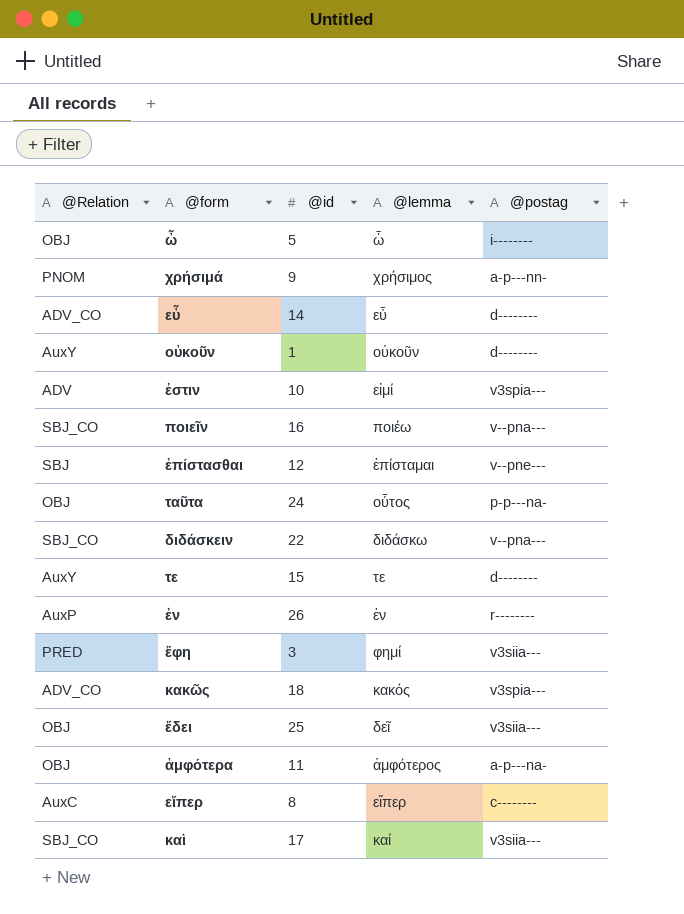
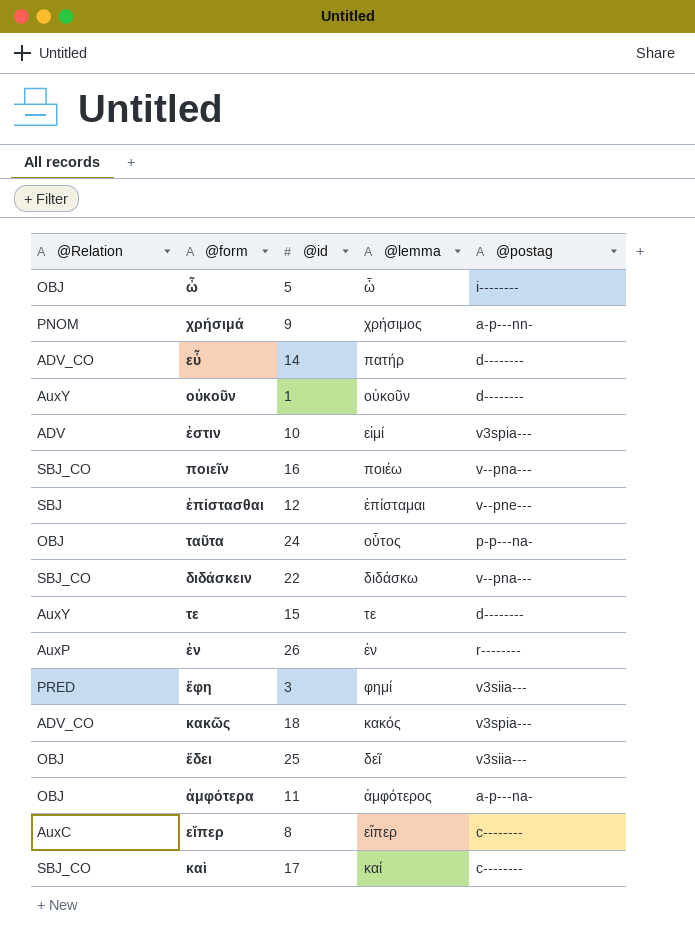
εὖ | @lemma: εὖ -> πατήρ
καὶ | @postag: v3siia--- -> c--------

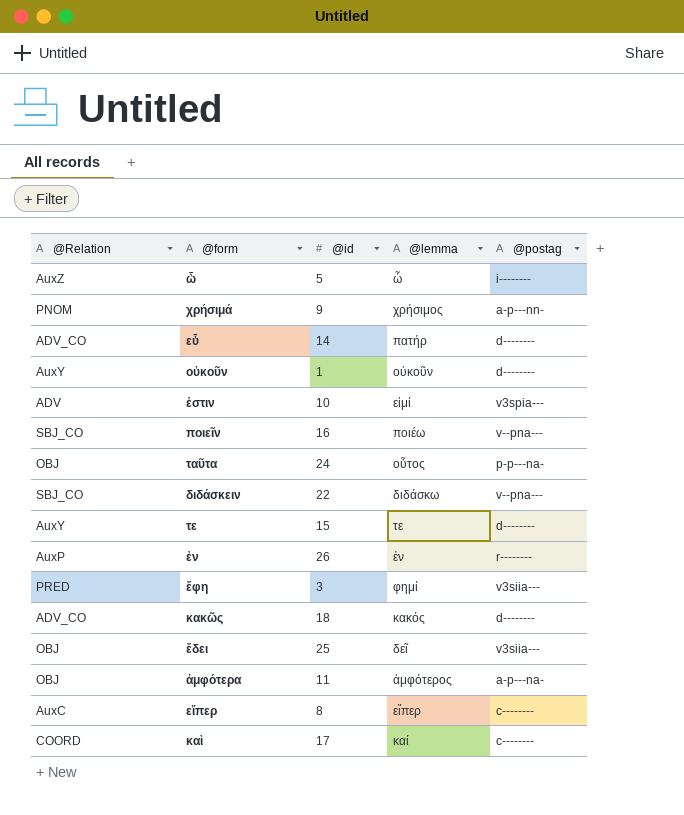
row ἐπίστασθαι: SBJ | 12 | ἐπίσταμαι | v--pne--- -> none
ὦ | @Relation: OBJ -> AuxZ
κακῶς | @postag: v3spia--- -> d--------
καὶ | @Relation: SBJ_CO -> COORD

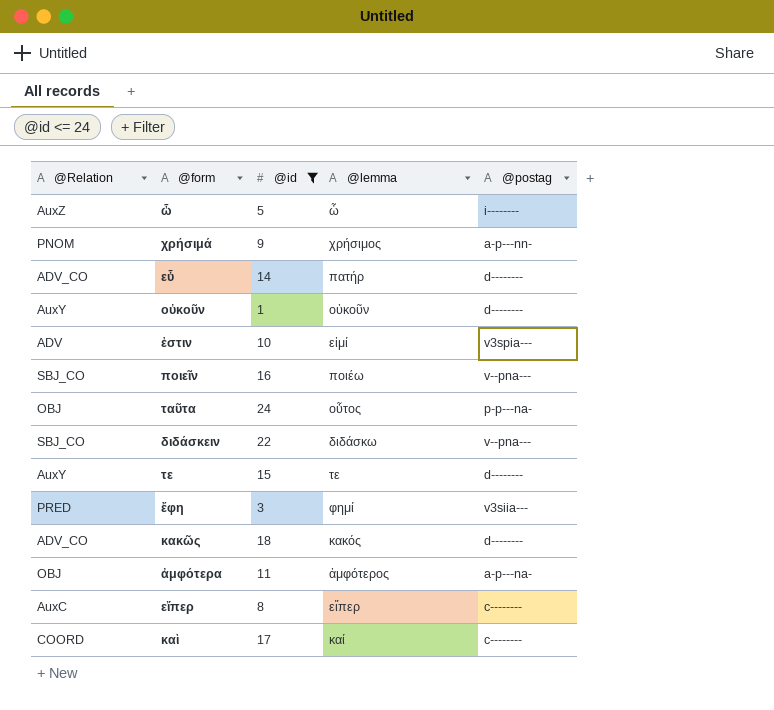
filter: none -> @id <= 24

